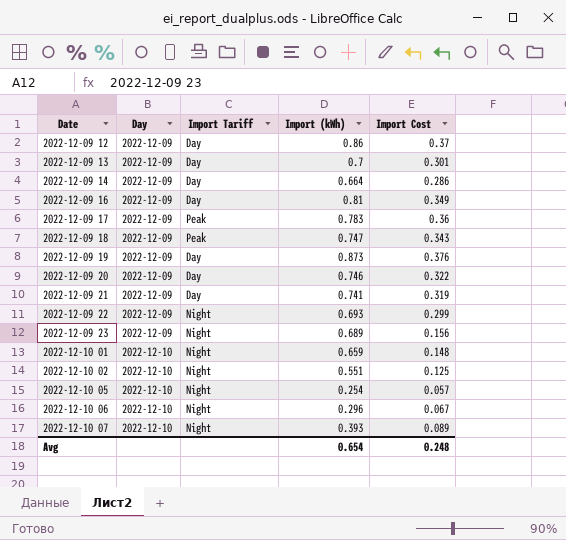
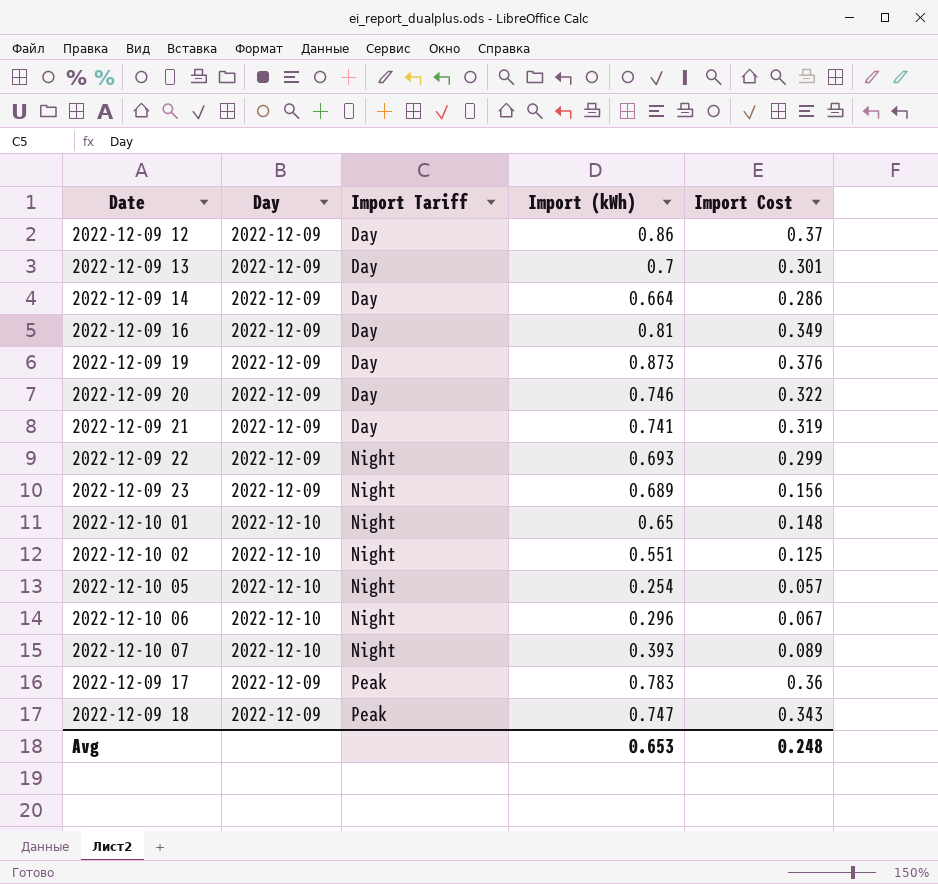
row order: Date ascending -> Import Tariff ascending
2022-12-10 01 | Import (kWh): 0.659 -> 0.65
Avg | Import (kWh): 0.654 -> 0.653

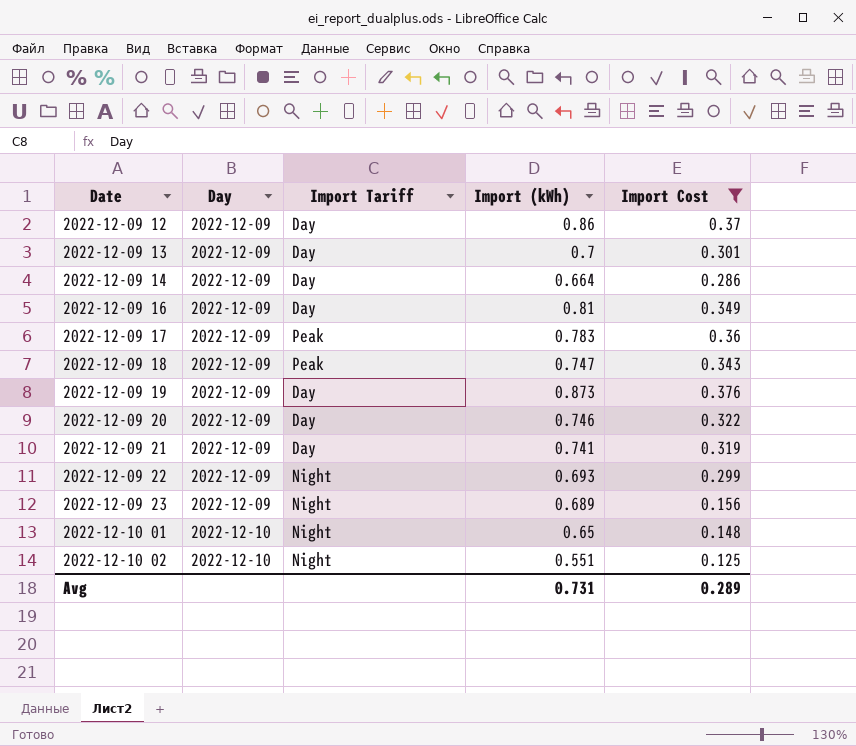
filter: none -> Import Cost >= 0.125
row order: Import Tariff ascending -> Date ascending
Avg | Import (kWh): 0.653 -> 0.731
Avg | Import Cost: 0.248 -> 0.289

